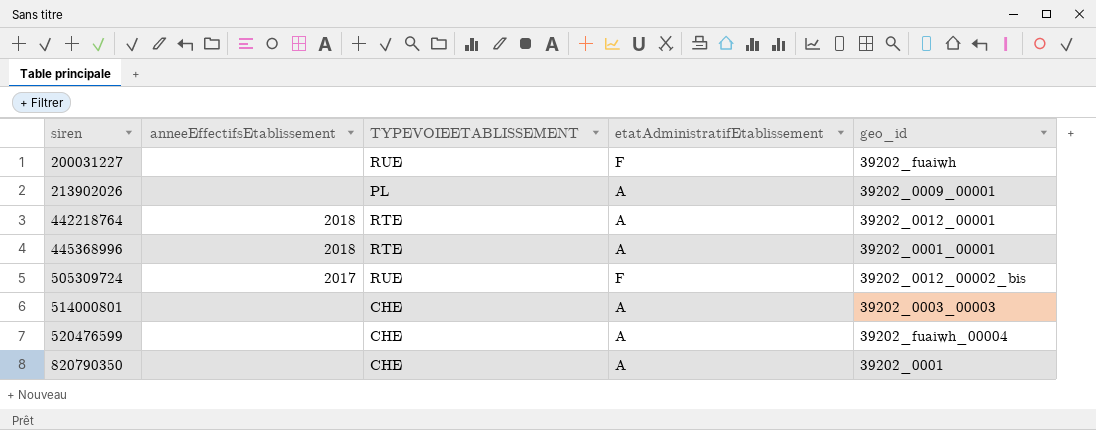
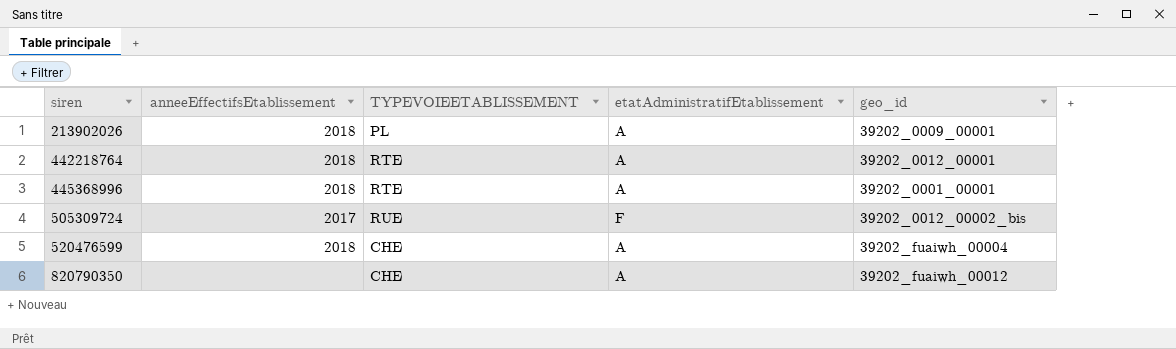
row 200031227: none | RUE | F | 39202_fuaiwh -> none
row 514000801: none | CHE | A | 39202_0003_00003 -> none
213902026 | anneeEffectifsEtablissement: none -> 2018
520476599 | anneeEffectifsEtablissement: none -> 2018
820790350 | geo_id: 39202_0001 -> 39202_fuaiwh_00012

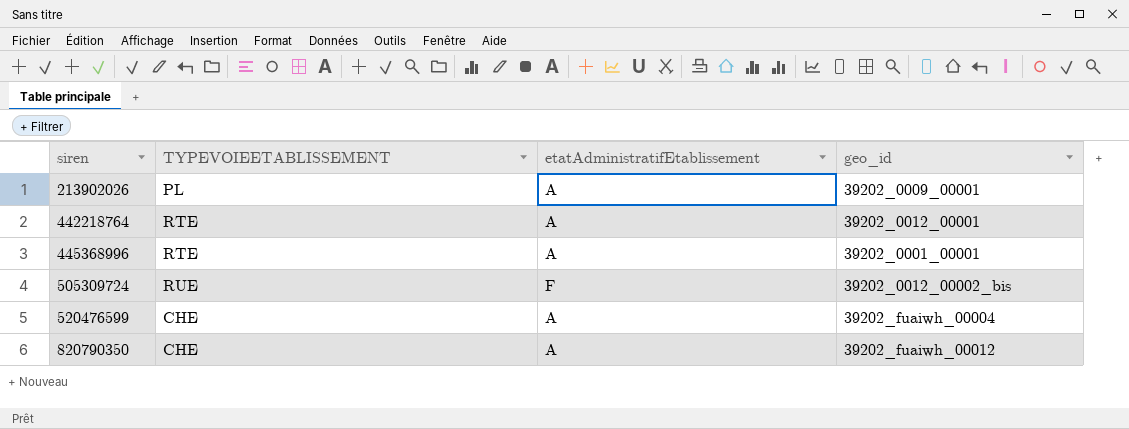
column anneeEffectifsEtablissement | position: 2 -> none

